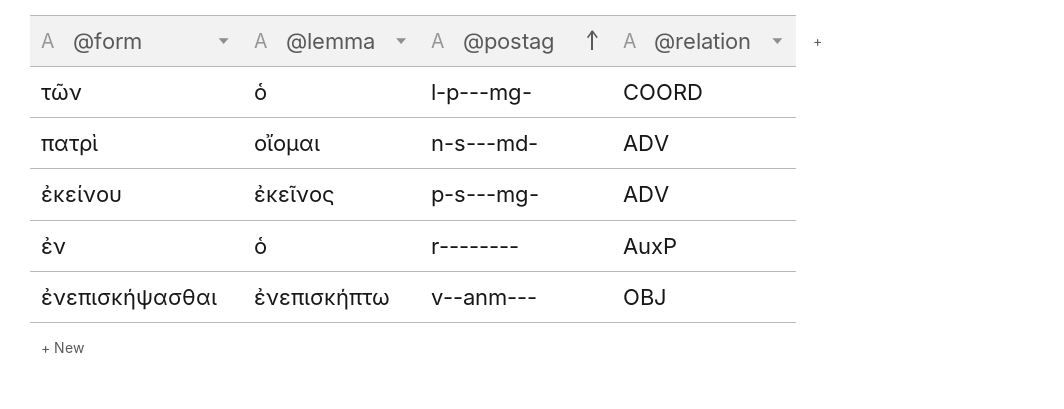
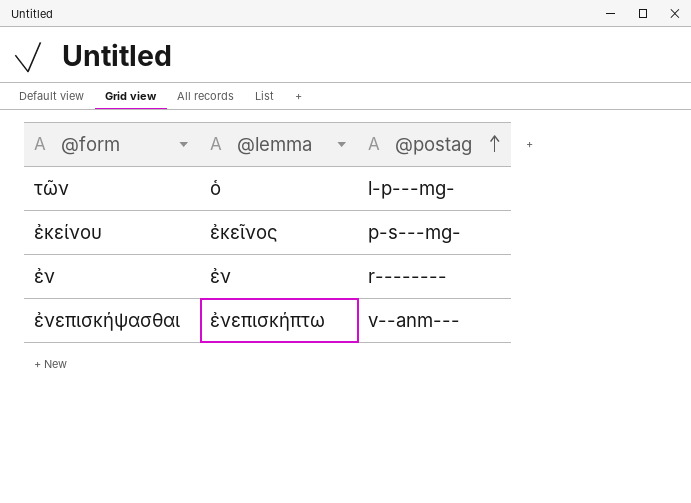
column @relation | position: 4 -> none
row πατρὶ: οἴομαι | n-s---md- | ADV -> none
ἐν | @lemma: ὁ -> ἐν

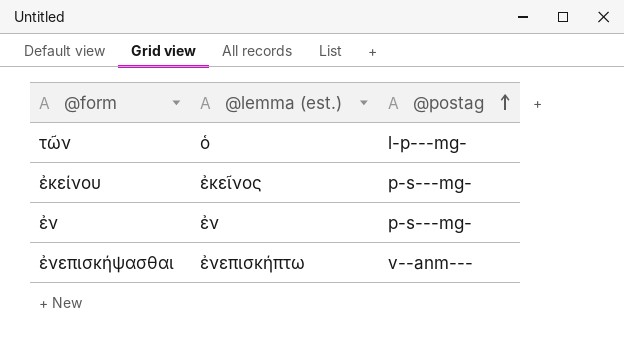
column name: @lemma -> @lemma (est.)
ἐν | @postag: r-------- -> p-s---mg-

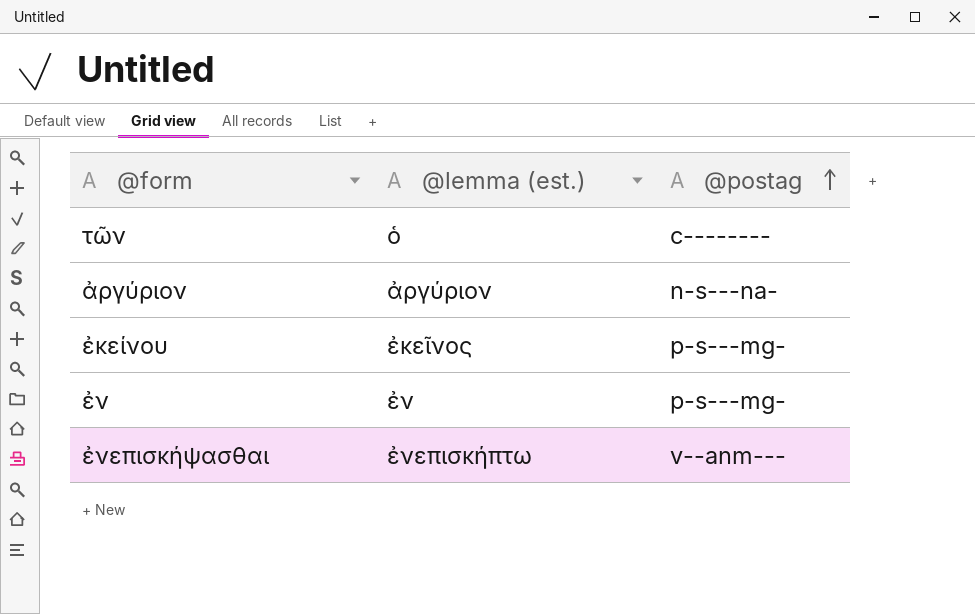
τῶν | @postag: l-p---mg- -> c--------
row ἀργύριον: none -> ἀργύριον | n-s---na-

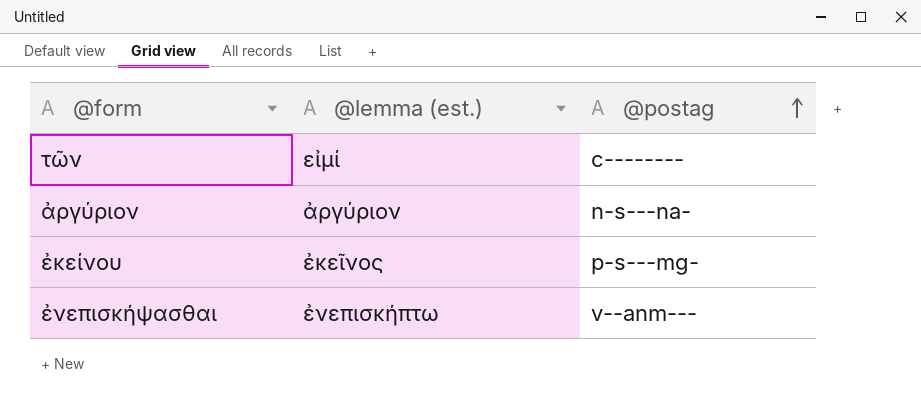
row ἐν: ἐν | p-s---mg- -> none
τῶν | @lemma (est.): ὁ -> εἰμί

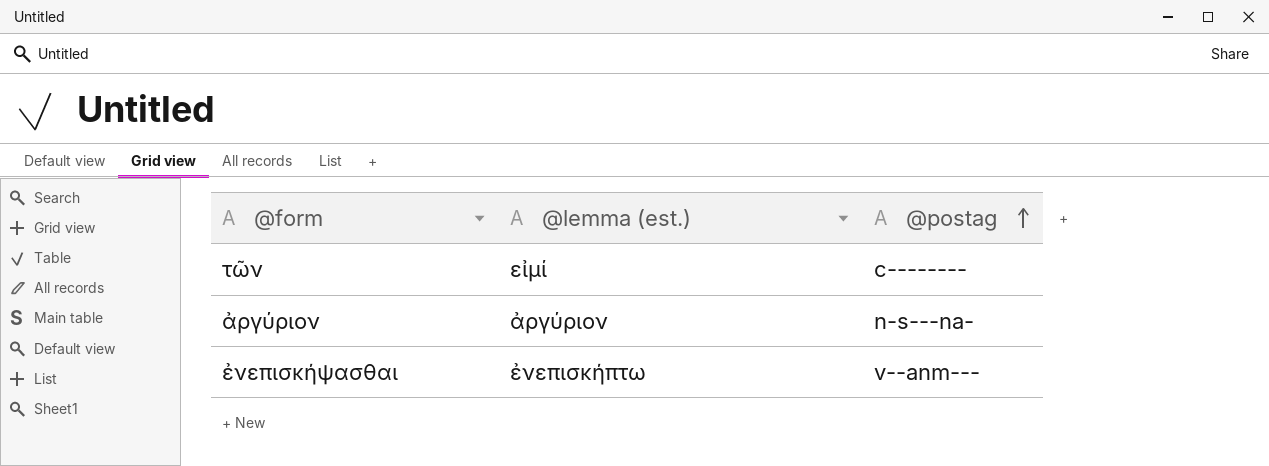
row ἐκείνου: ἐκεῖνος | p-s---mg- -> none

